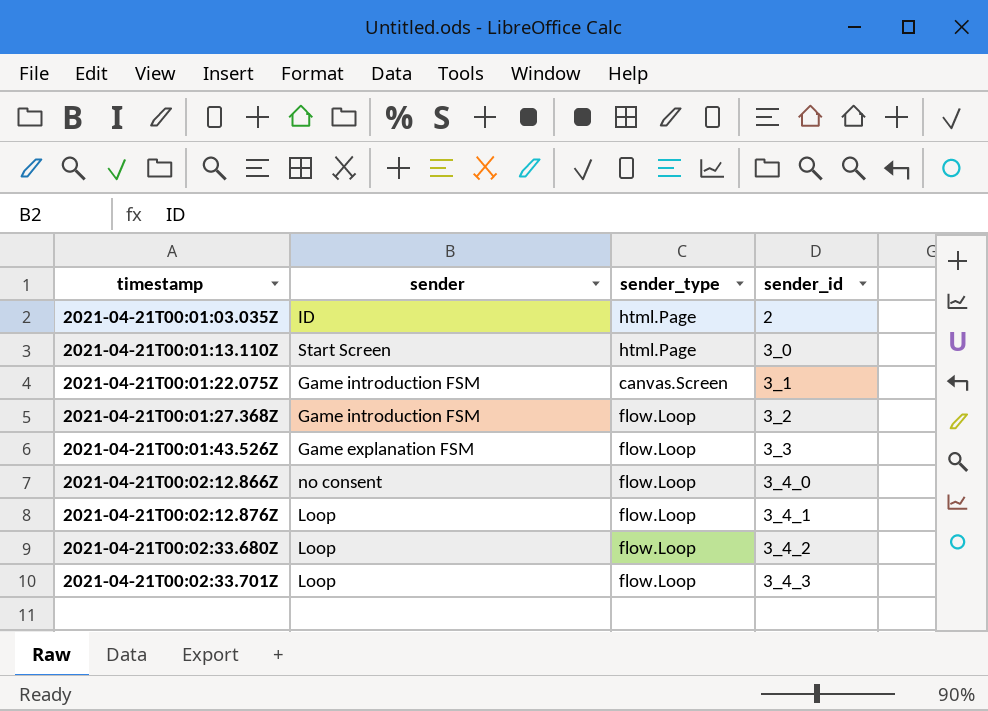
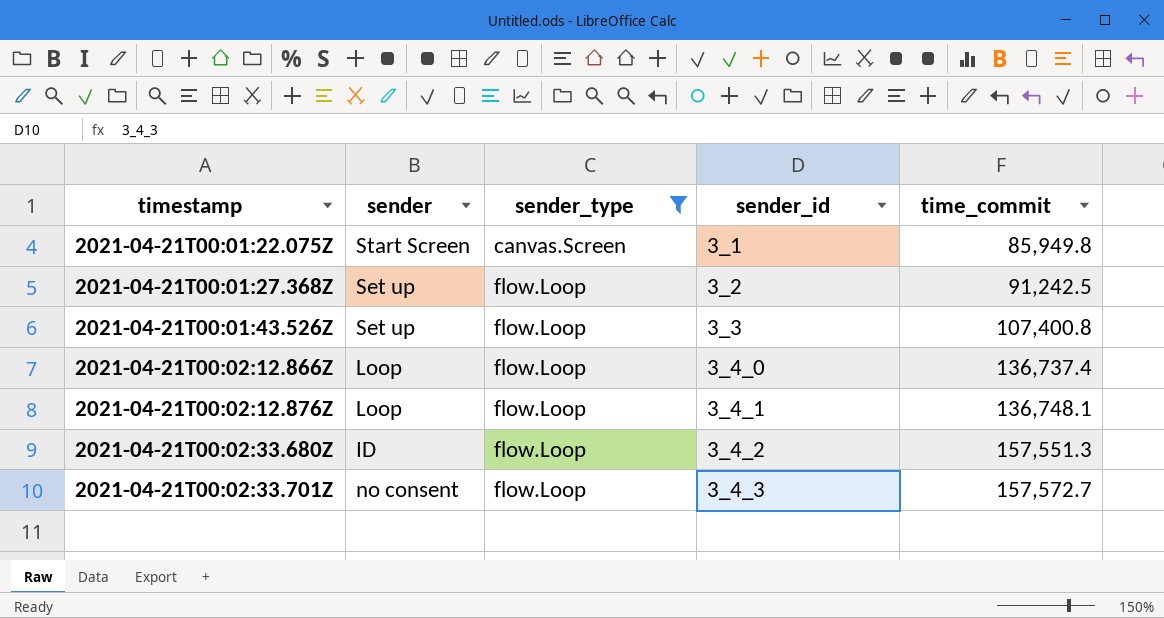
filter: none -> sender_type != html.Page
column time_commit | position: none -> 5
2021-04-21T00:01:22.075Z | sender: Game introduction FSM -> Start Screen
2021-04-21T00:01:27.368Z | sender: Game introduction FSM -> Set up
2021-04-21T00:01:43.526Z | sender: Game explanation FSM -> Set up
2021-04-21T00:02:12.866Z | sender: no consent -> Loop
2021-04-21T00:02:33.680Z | sender: Loop -> ID
2021-04-21T00:02:33.701Z | sender: Loop -> no consent

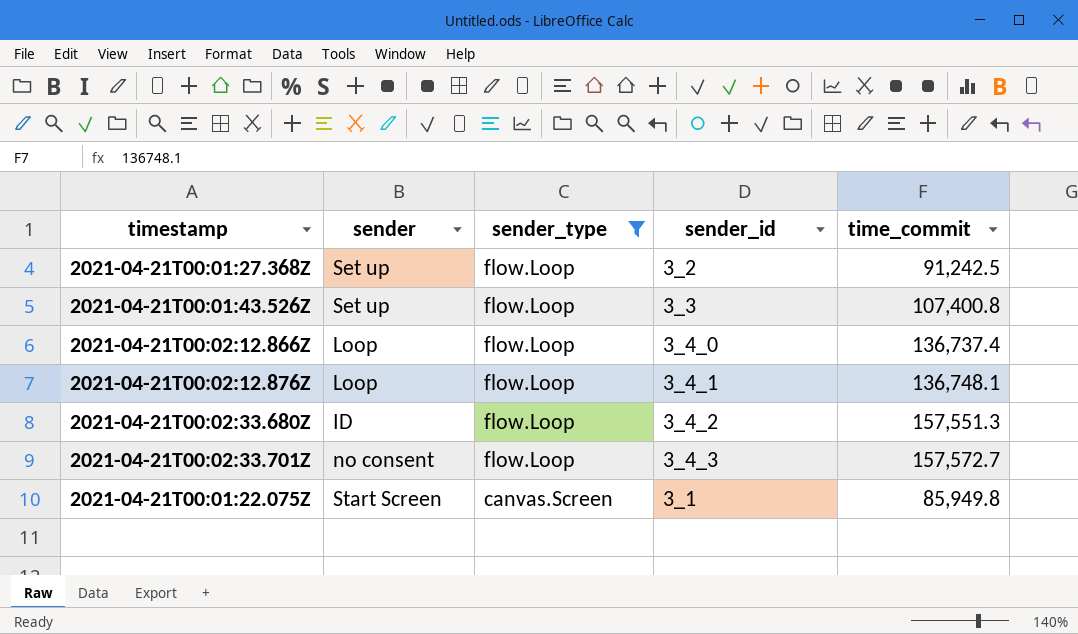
row order: timestamp ascending -> sender_type descending

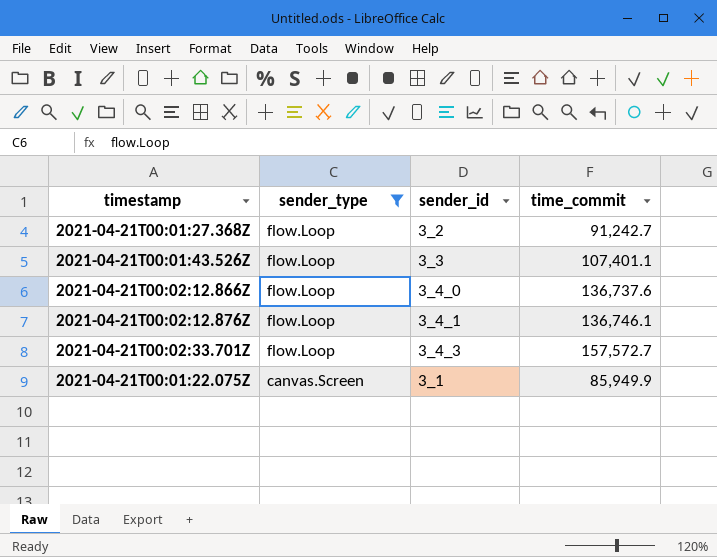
column sender | position: 2 -> none
row 2021-04-21T00:02:33.680Z: ID | flow.Loop | 3_4_2 | 157,551.3 -> none
2021-04-21T00:01:27.368Z | time_commit: 91,242.5 -> 91,242.7
2021-04-21T00:01:43.526Z | time_commit: 107,400.8 -> 107,401.1
2021-04-21T00:02:12.866Z | time_commit: 136,737.4 -> 136,737.6
2021-04-21T00:02:12.876Z | time_commit: 136,748.1 -> 136,746.1
2021-04-21T00:01:22.075Z | time_commit: 85,949.8 -> 85,949.9

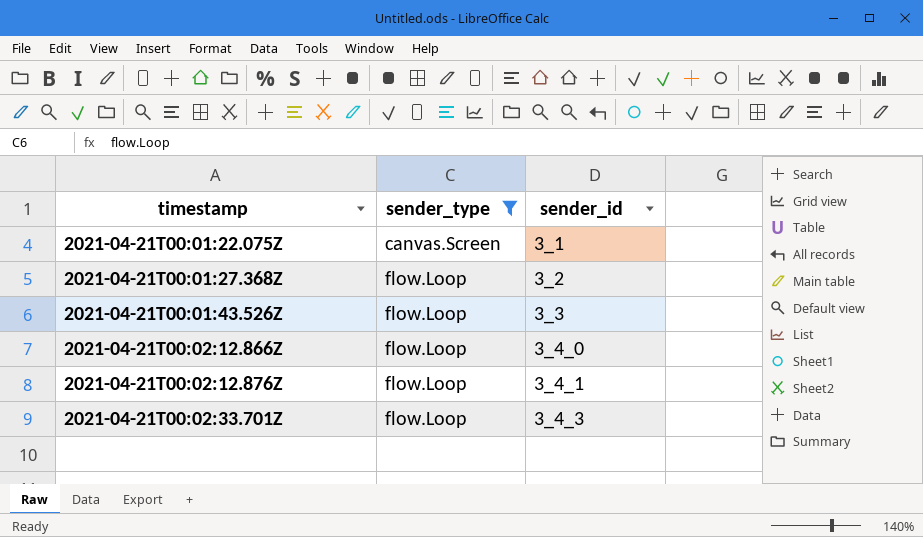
row order: sender_type descending -> timestamp ascending
column time_commit | position: 4 -> none

